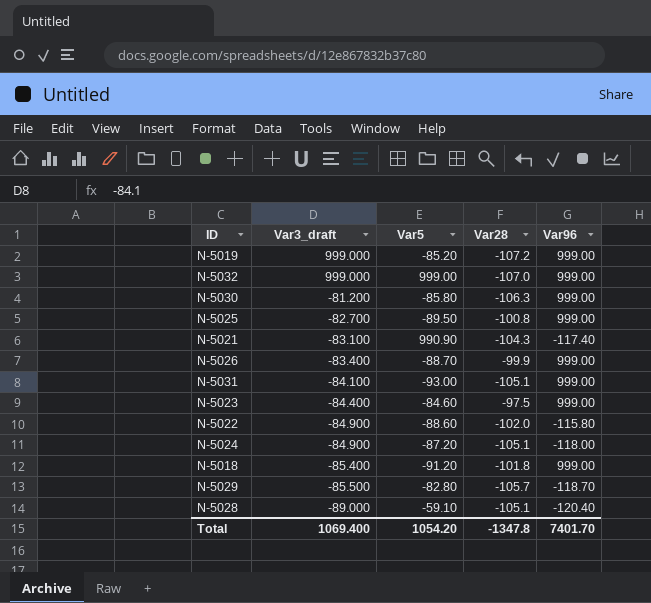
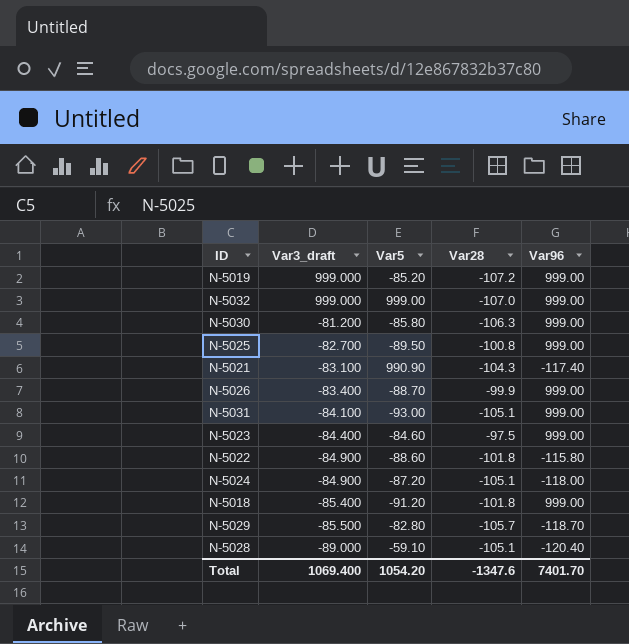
N-5022 | Var28: -102.0 -> -101.8
Total | Var28: -1347.8 -> -1347.6

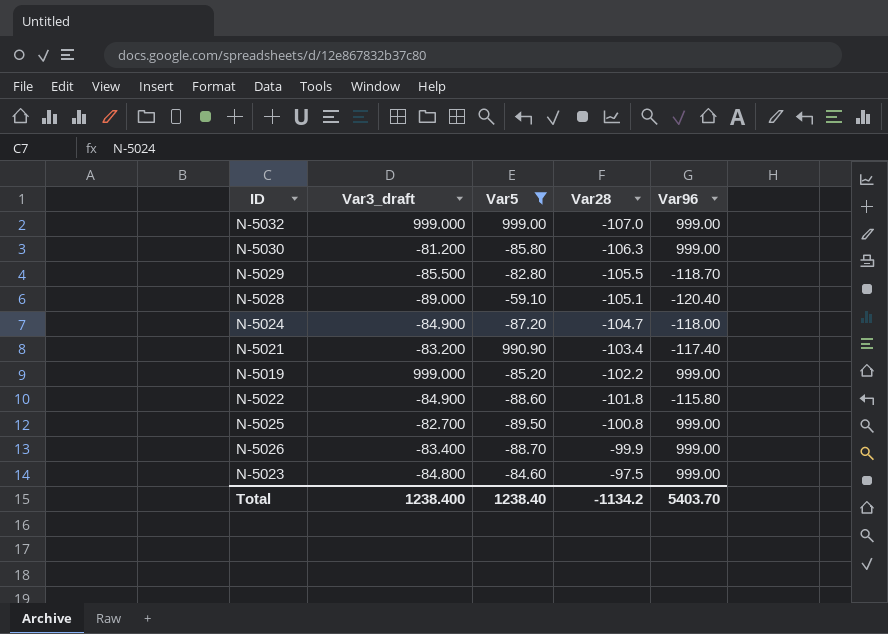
filter: none -> Var5 >= -89.50
row order: Var3_draft descending -> Var28 ascending
N-5029 | Var28: -105.7 -> -105.5
N-5024 | Var28: -105.1 -> -104.7
N-5021 | Var3_draft: -83.100 -> -83.200
N-5021 | Var28: -104.3 -> -103.4
N-5019 | Var28: -107.2 -> -102.2
N-5023 | Var3_draft: -84.400 -> -84.800
Total | Var3_draft: 1069.400 -> 1238.400
Total | Var5: 1054.20 -> 1238.40
Total | Var28: -1347.6 -> -1134.2
Total | Var96: 7401.70 -> 5403.70

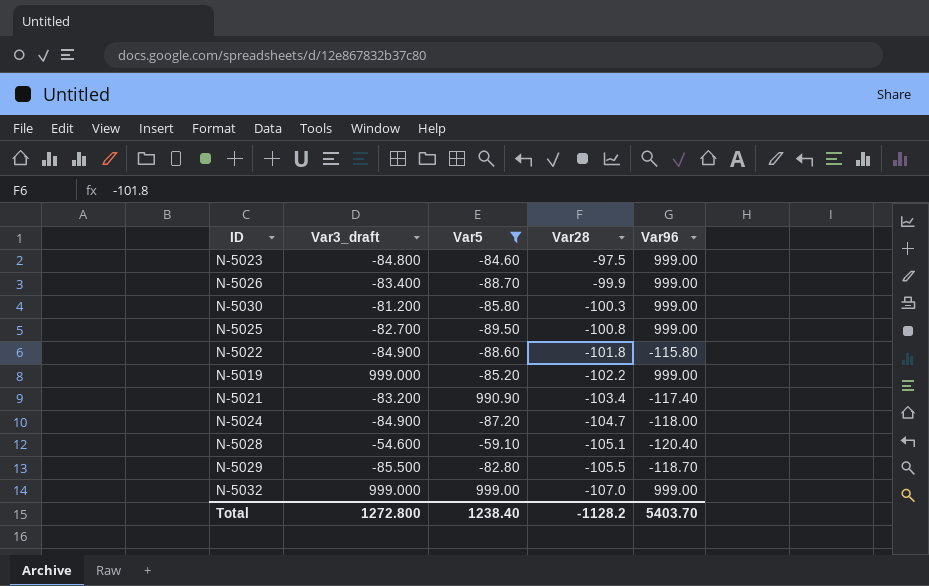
row order: Var28 ascending -> Var28 descending
N-5030 | Var28: -106.3 -> -100.3
N-5028 | Var3_draft: -89.000 -> -54.600
Total | Var3_draft: 1238.400 -> 1272.800
Total | Var28: -1134.2 -> -1128.2

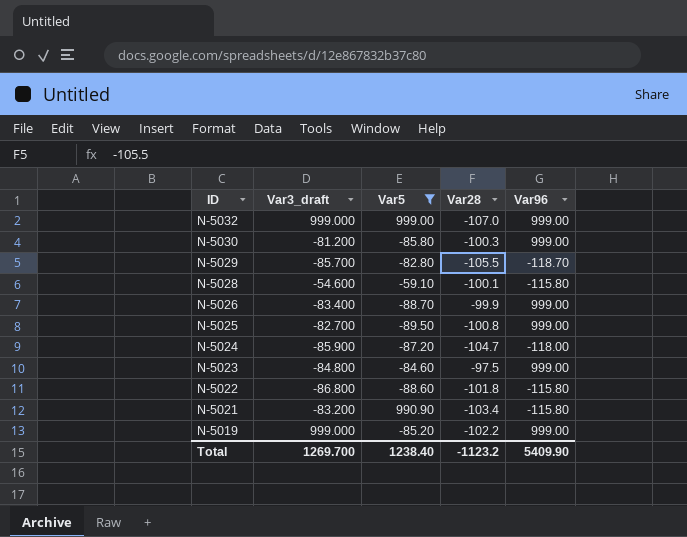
row order: Var28 descending -> ID descending
N-5029 | Var3_draft: -85.500 -> -85.700
N-5028 | Var28: -105.1 -> -100.1
N-5028 | Var96: -120.40 -> -115.80
N-5024 | Var3_draft: -84.900 -> -85.900
N-5022 | Var3_draft: -84.900 -> -86.800
N-5021 | Var96: -117.40 -> -115.80
Total | Var3_draft: 1272.800 -> 1269.700
Total | Var28: -1128.2 -> -1123.2
Total | Var96: 5403.70 -> 5409.90

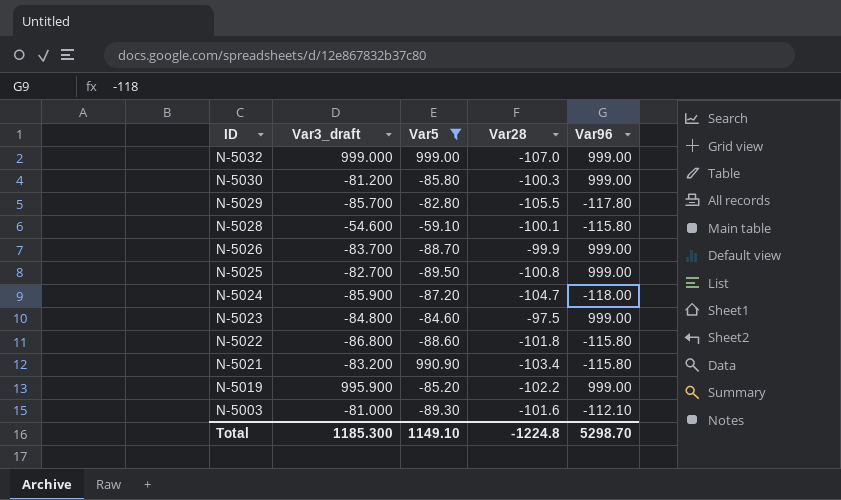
N-5029 | Var96: -118.70 -> -117.80
N-5026 | Var3_draft: -83.400 -> -83.700
N-5019 | Var3_draft: 999.000 -> 995.900
row N-5003: none -> -81.000 | -89.30 | -101.6 | -112.10
Total | Var3_draft: 1269.700 -> 1185.300
Total | Var5: 1238.40 -> 1149.10
Total | Var28: -1123.2 -> -1224.8
Total | Var96: 5409.90 -> 5298.70

